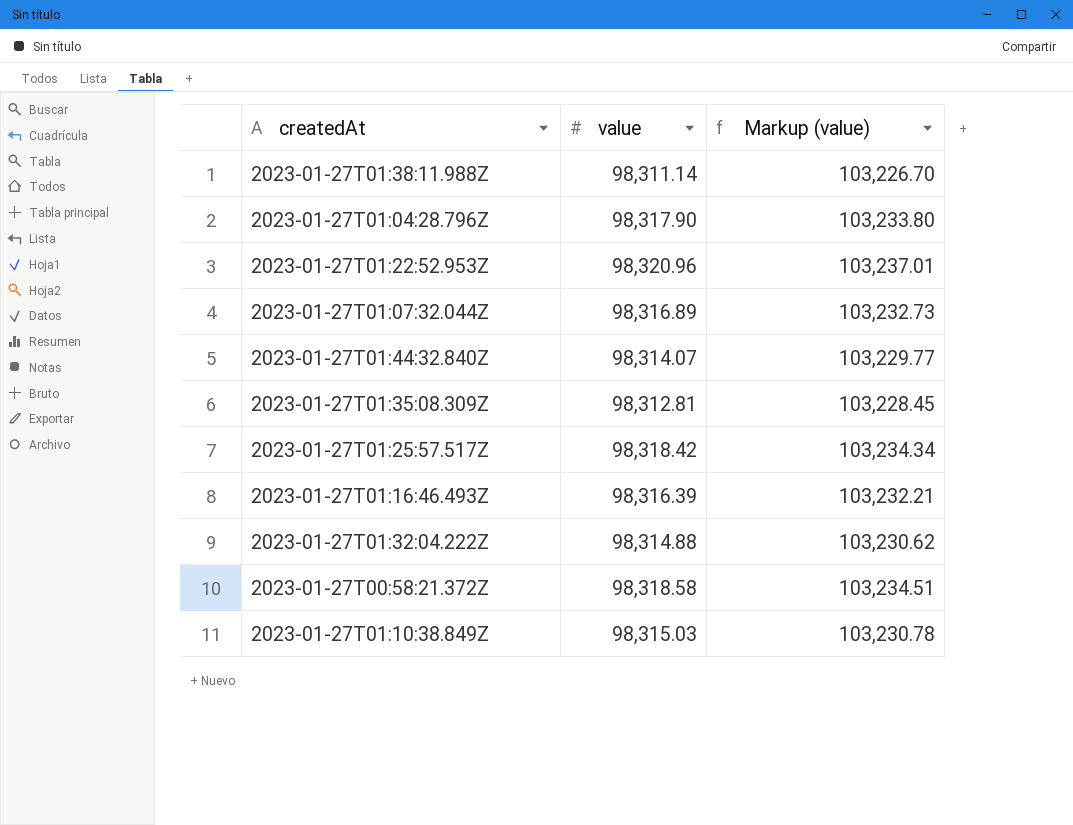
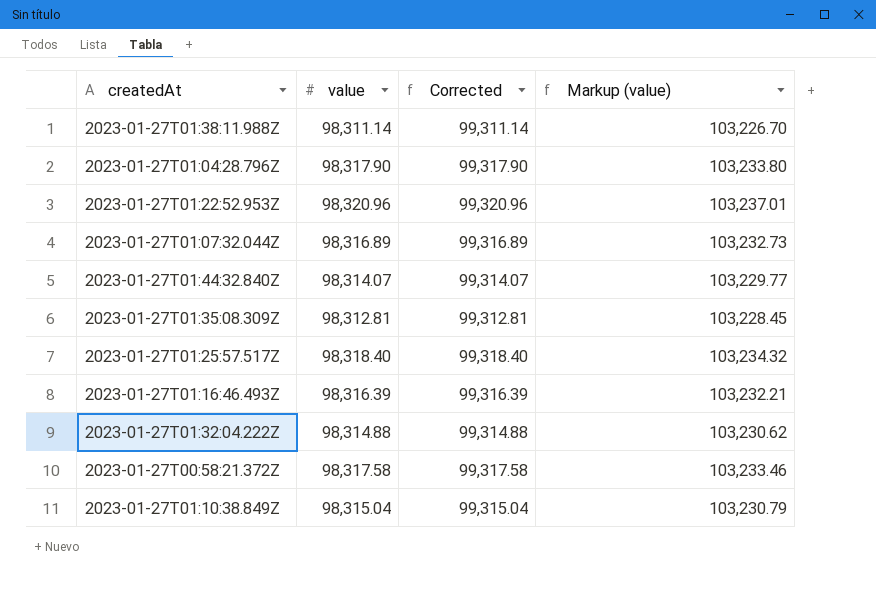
column Corrected | formula: none -> [value] + 1000
2023-01-27T01:25:57.517Z | value: 98,318.42 -> 98,318.40
2023-01-27T01:25:57.517Z | Markup (value): 103,234.34 -> 103,234.32
2023-01-27T00:58:21.372Z | value: 98,318.58 -> 98,317.58
2023-01-27T00:58:21.372Z | Markup (value): 103,234.51 -> 103,233.46
2023-01-27T01:10:38.849Z | value: 98,315.03 -> 98,315.04
2023-01-27T01:10:38.849Z | Markup (value): 103,230.78 -> 103,230.79

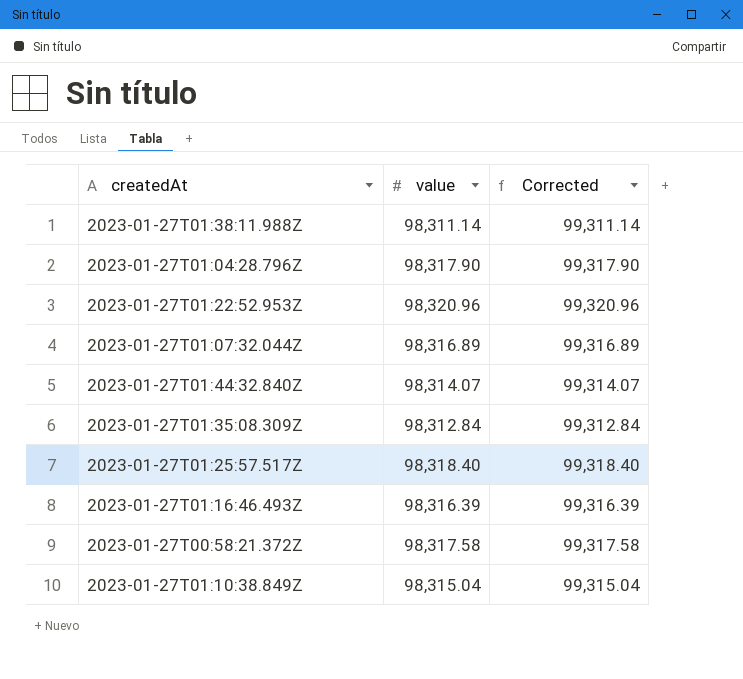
column Markup (value) | formula: [value] * 1.05 -> none
row 2023-01-27T01:32:04.222Z: 98,314.88 | 99,314.88 | 103,230.62 -> none
2023-01-27T01:35:08.309Z | value: 98,312.81 -> 98,312.84
2023-01-27T01:35:08.309Z | Corrected: 99,312.81 -> 99,312.84

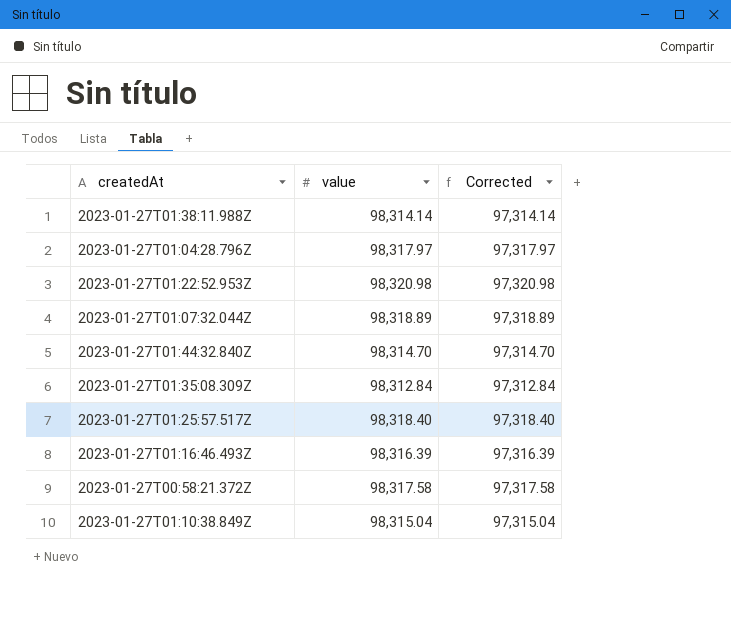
column Corrected | formula: [value] + 1000 -> [value] - 1000
2023-01-27T01:38:11.988Z | value: 98,311.14 -> 98,314.14
2023-01-27T01:04:28.796Z | value: 98,317.90 -> 98,317.97
2023-01-27T01:22:52.953Z | value: 98,320.96 -> 98,320.98
2023-01-27T01:07:32.044Z | value: 98,316.89 -> 98,318.89
2023-01-27T01:44:32.840Z | value: 98,314.07 -> 98,314.70

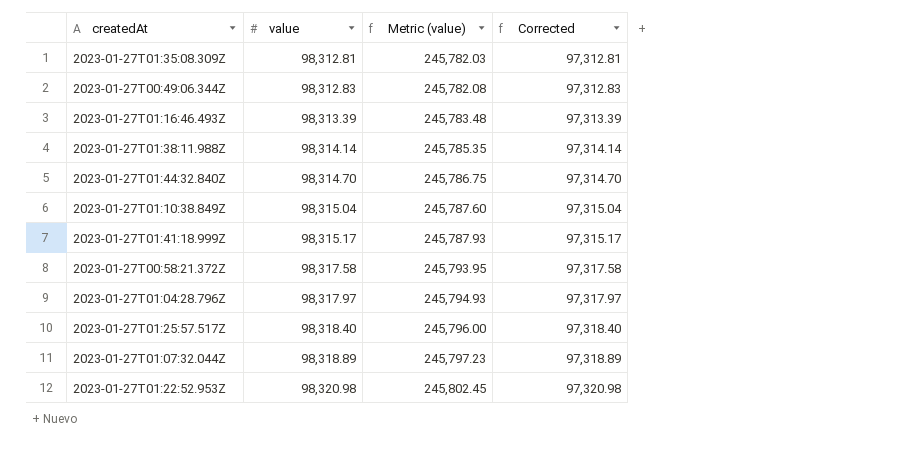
row order: none -> value ascending
column Metric (value) | formula: none -> [value] * 2.5
2023-01-27T01:35:08.309Z | value: 98,312.84 -> 98,312.81
2023-01-27T01:35:08.309Z | Corrected: 97,312.84 -> 97,312.81
row 2023-01-27T00:49:06.344Z: none -> 98,312.83 | 245,782.08 | 97,312.83
2023-01-27T01:16:46.493Z | value: 98,316.39 -> 98,313.39
2023-01-27T01:16:46.493Z | Corrected: 97,316.39 -> 97,313.39
row 2023-01-27T01:41:18.999Z: none -> 98,315.17 | 245,787.93 | 97,315.17

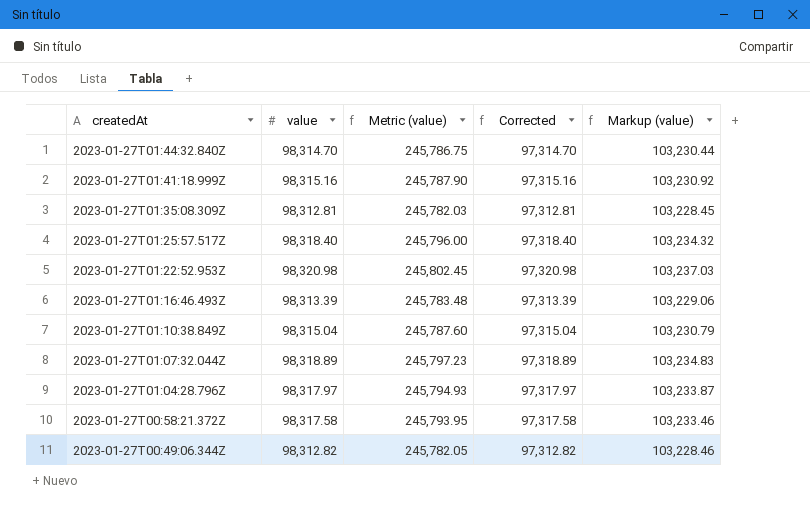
row order: value ascending -> createdAt descending
column Markup (value) | formula: none -> [value] * 1.05
row 2023-01-27T01:38:11.988Z: 98,314.14 | 245,785.35 | 97,314.14 -> none
2023-01-27T01:41:18.999Z | value: 98,315.17 -> 98,315.16
2023-01-27T01:41:18.999Z | Metric (value): 245,787.93 -> 245,787.90
2023-01-27T01:41:18.999Z | Corrected: 97,315.17 -> 97,315.16
2023-01-27T00:49:06.344Z | value: 98,312.83 -> 98,312.82
2023-01-27T00:49:06.344Z | Metric (value): 245,782.08 -> 245,782.05
2023-01-27T00:49:06.344Z | Corrected: 97,312.83 -> 97,312.82

